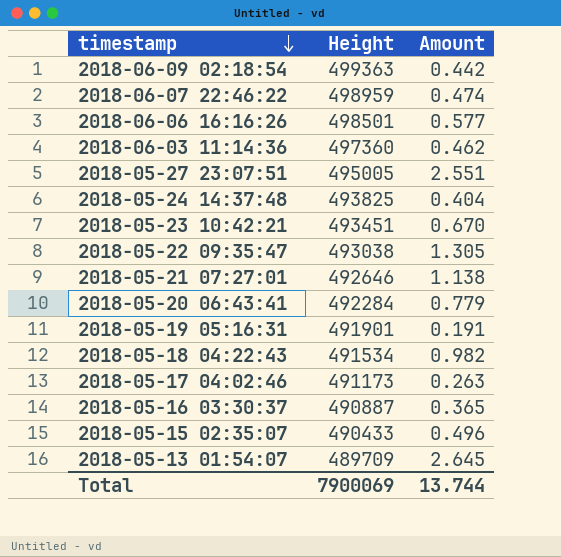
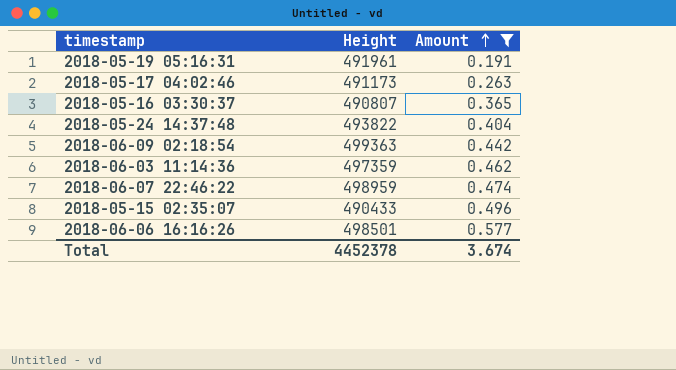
filter: none -> Amount <= 0.577
row order: timestamp descending -> Amount ascending
2018-05-19 05:16:31 | Height: 491901 -> 491961
2018-05-16 03:30:37 | Height: 490887 -> 490807
2018-05-24 14:37:48 | Height: 493825 -> 493822
2018-06-03 11:14:36 | Height: 497360 -> 497359
Total | Height: 7900069 -> 4452378
Total | Amount: 13.744 -> 3.674

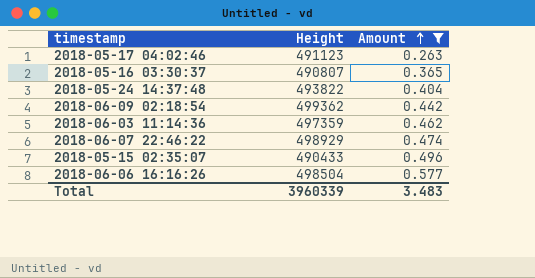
row 2018-05-19 05:16:31: 491961 | 0.191 -> none
2018-05-17 04:02:46 | Height: 491173 -> 491123
2018-06-09 02:18:54 | Height: 499363 -> 499362
2018-06-07 22:46:22 | Height: 498959 -> 498929
2018-06-06 16:16:26 | Height: 498501 -> 498504
Total | Height: 4452378 -> 3960339
Total | Amount: 3.674 -> 3.483

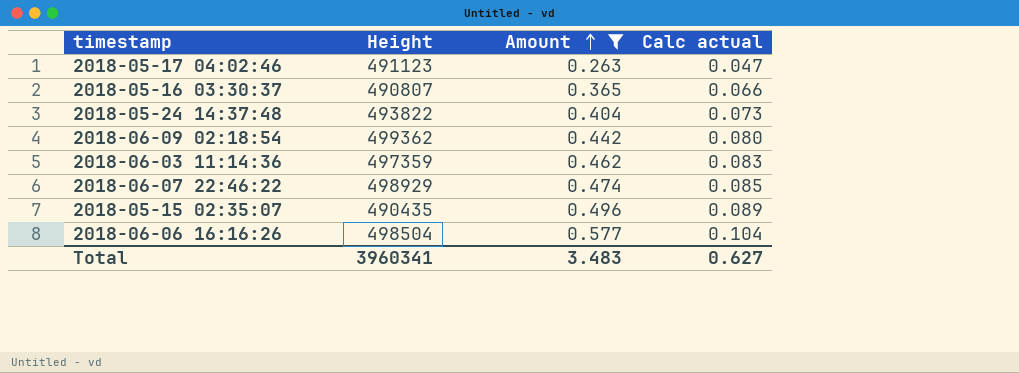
column Calc actual | formula: none -> [Amount] * 0.18
2018-05-15 02:35:07 | Height: 490433 -> 490435
Total | Height: 3960339 -> 3960341

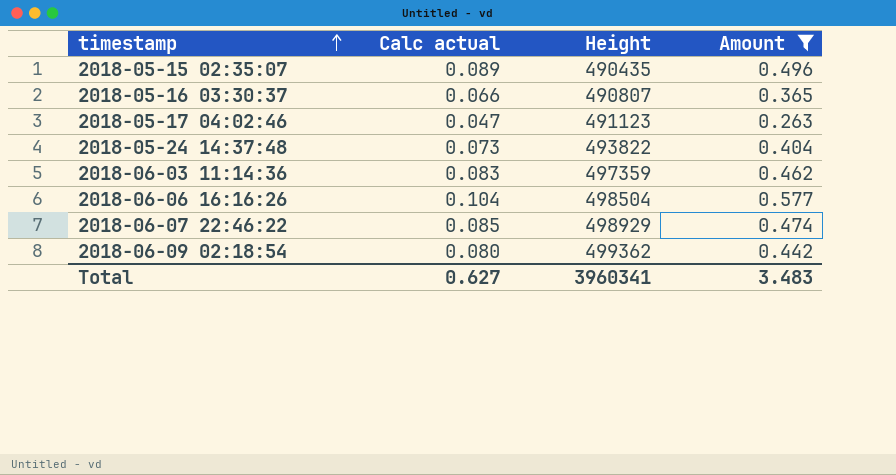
row order: Amount ascending -> timestamp ascending
column Calc actual | position: 4 -> 2

